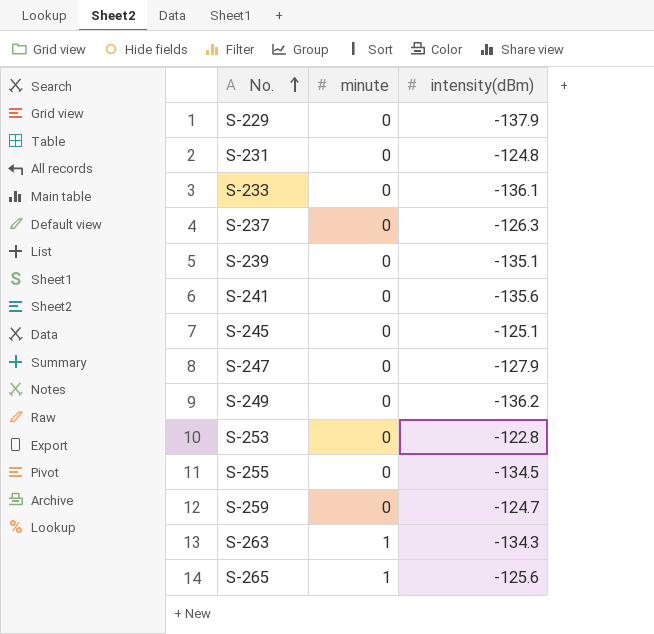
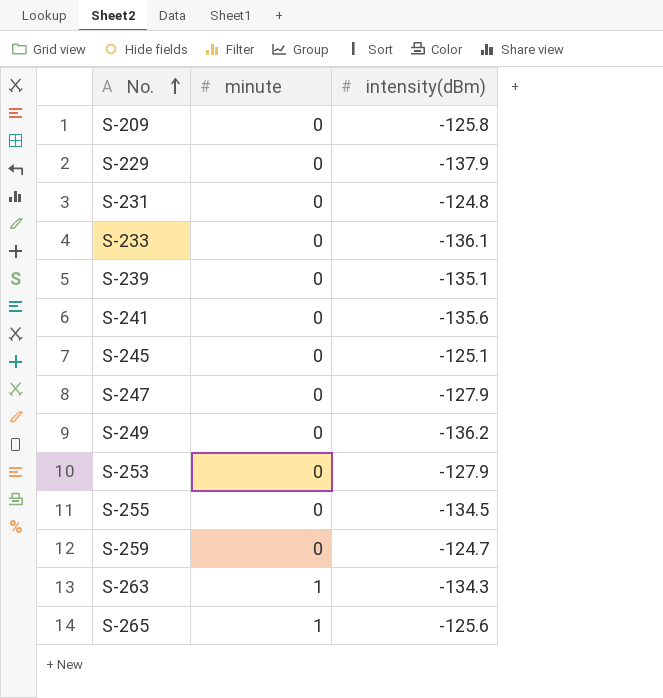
row S-237: 0 | -126.3 -> none
row S-209: none -> 0 | -125.8
S-253 | intensity(dBm): -122.8 -> -127.9

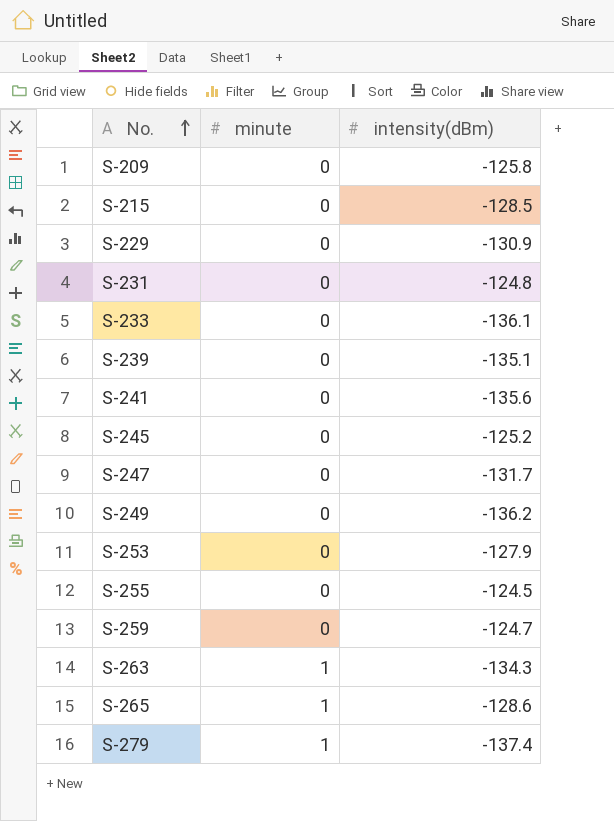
row S-215: none -> 0 | -128.5
S-229 | intensity(dBm): -137.9 -> -130.9
S-245 | intensity(dBm): -125.1 -> -125.2
S-247 | intensity(dBm): -127.9 -> -131.7
S-255 | intensity(dBm): -134.5 -> -124.5
S-265 | intensity(dBm): -125.6 -> -128.6
row S-279: none -> 1 | -137.4

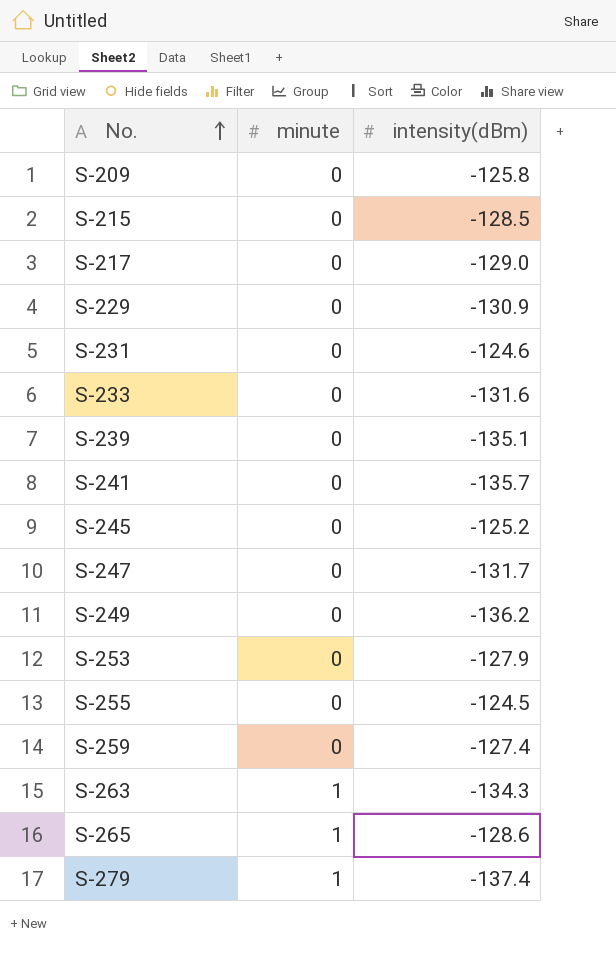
row S-217: none -> 0 | -129.0
S-231 | intensity(dBm): -124.8 -> -124.6
S-233 | intensity(dBm): -136.1 -> -131.6
S-241 | intensity(dBm): -135.6 -> -135.7
S-259 | intensity(dBm): -124.7 -> -127.4

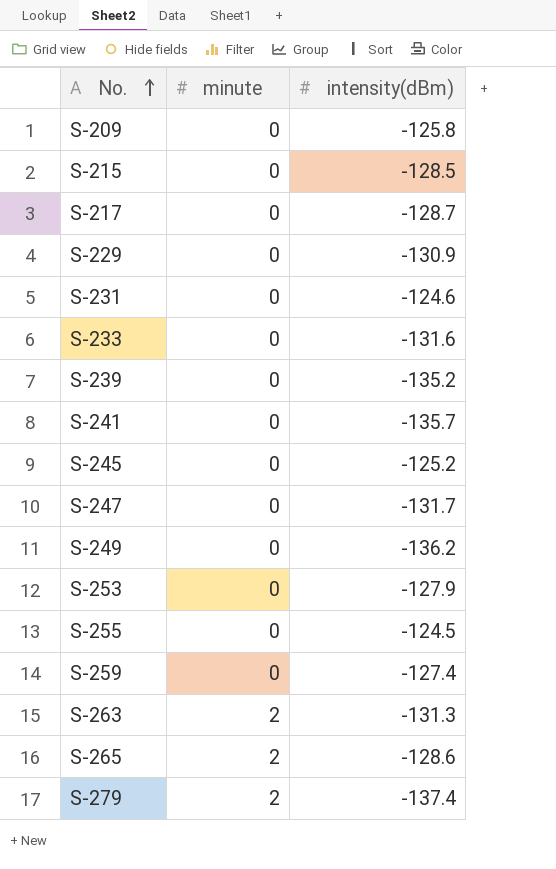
S-217 | intensity(dBm): -129.0 -> -128.7
S-239 | intensity(dBm): -135.1 -> -135.2
S-263 | minute: 1 -> 2
S-263 | intensity(dBm): -134.3 -> -131.3
S-265 | minute: 1 -> 2
S-279 | minute: 1 -> 2

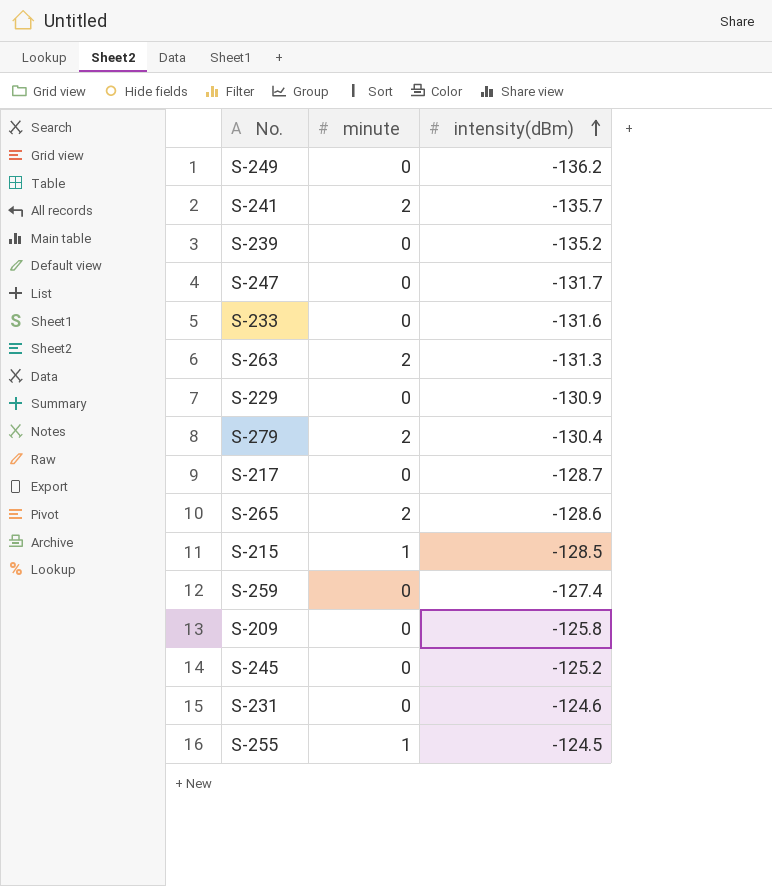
row order: No. ascending -> intensity(dBm) ascending
row S-253: 0 | -127.9 -> none
S-241 | minute: 0 -> 2
S-279 | intensity(dBm): -137.4 -> -130.4
S-215 | minute: 0 -> 1
S-255 | minute: 0 -> 1

